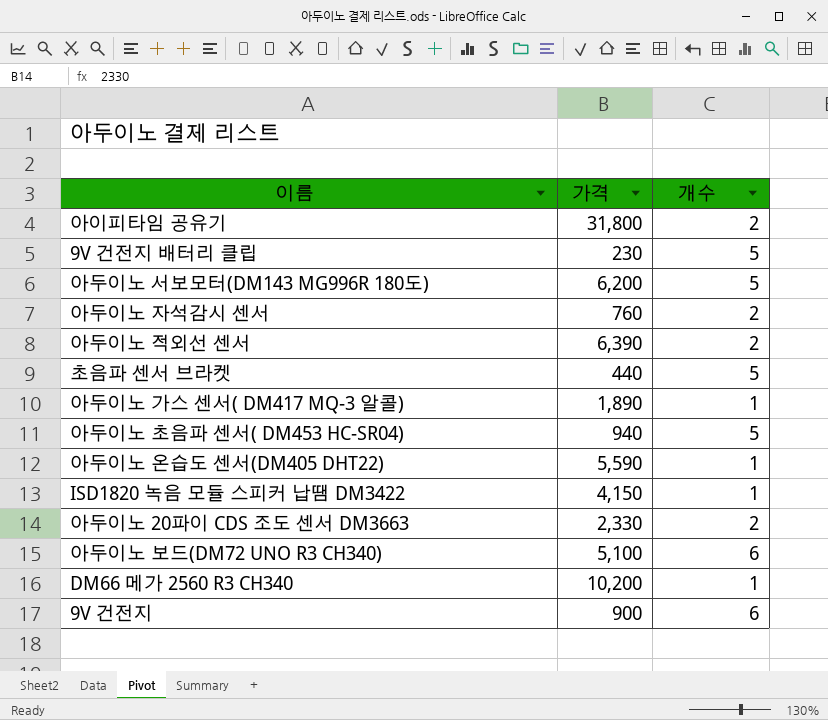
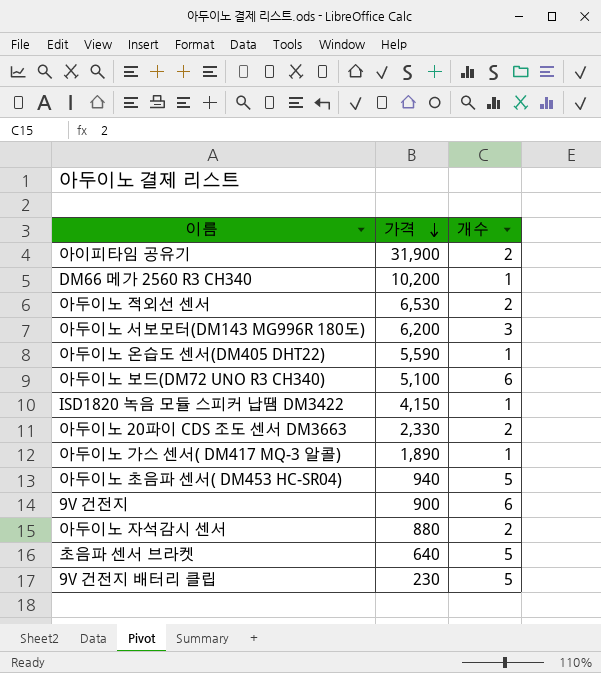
row order: none -> 가격 descending
아이피타임 공유기 | 가격: 31,800 -> 31,900
아두이노 적외선 센서 | 가격: 6,390 -> 6,530
아두이노 서보모터(DM143 MG996R 180도) | 개수: 5 -> 3
아두이노 자석감시 센서 | 가격: 760 -> 880
초음파 센서 브라켓 | 가격: 440 -> 640

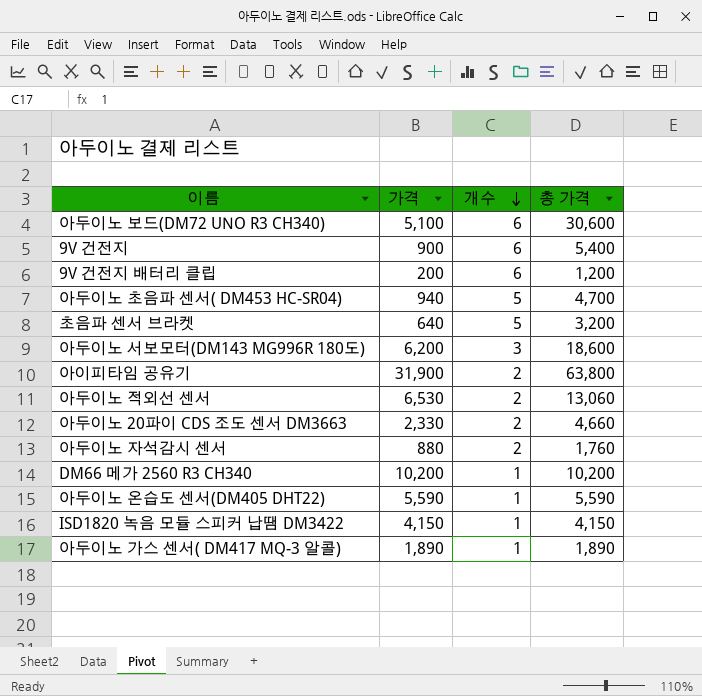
row order: 가격 descending -> 개수 descending
column 총 가격 | formula: none -> [가격] * [개수]
9V 건전지 배터리 클립 | 가격: 230 -> 200
9V 건전지 배터리 클립 | 개수: 5 -> 6

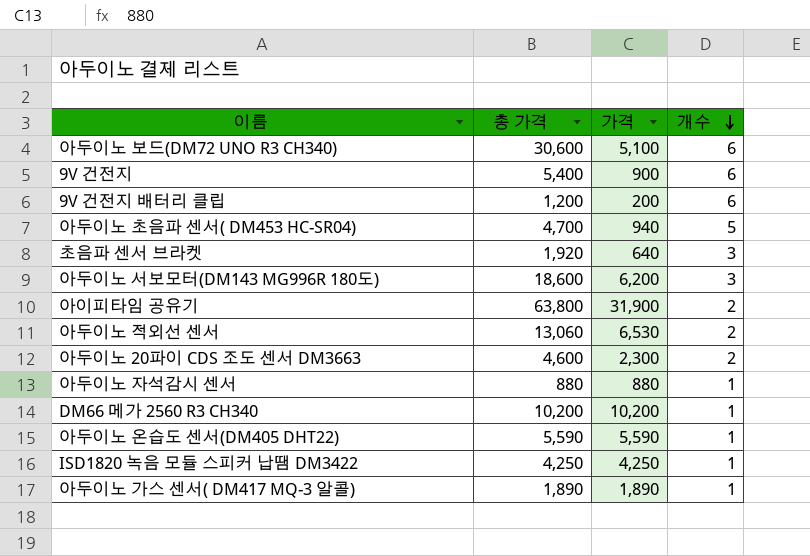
column 총 가격 | position: 4 -> 2
초음파 센서 브라켓 | 총 가격: 3,200 -> 1,920
초음파 센서 브라켓 | 개수: 5 -> 3
아두이노 20파이 CDS 조도 센서 DM3663 | 총 가격: 4,660 -> 4,600
아두이노 20파이 CDS 조도 센서 DM3663 | 가격: 2,330 -> 2,300
아두이노 자석감시 센서 | 총 가격: 1,760 -> 880
아두이노 자석감시 센서 | 개수: 2 -> 1
ISD1820 녹음 모듈 스피커 납땜 DM3422 | 총 가격: 4,150 -> 4,250
ISD1820 녹음 모듈 스피커 납땜 DM3422 | 가격: 4,150 -> 4,250

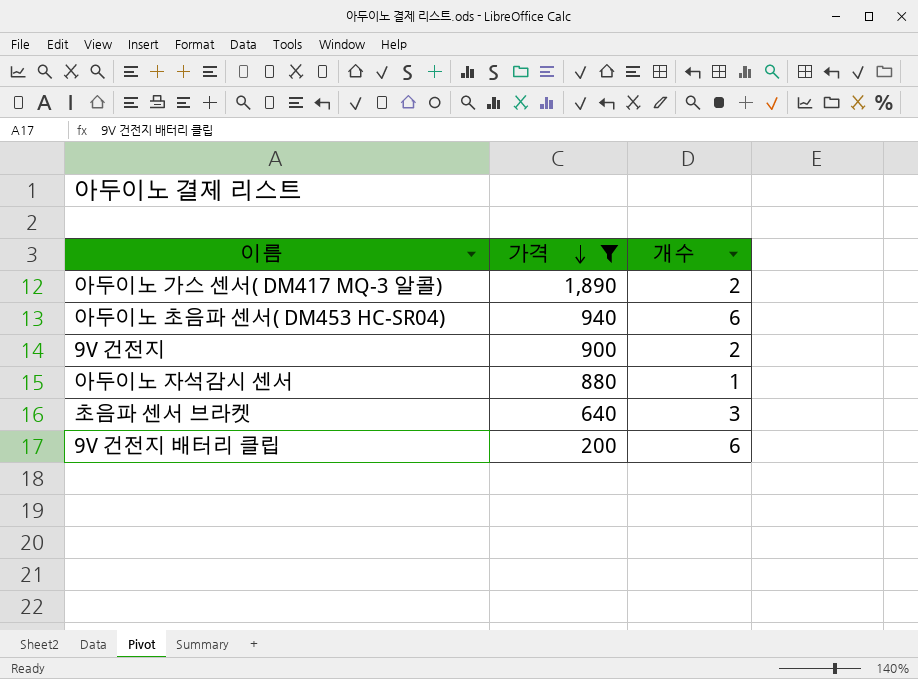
filter: none -> 가격 <= 1,890
row order: 개수 descending -> 가격 descending
column 총 가격 | formula: [가격] * [개수] -> none
아두이노 가스 센서( DM417 MQ-3 알콜) | 개수: 1 -> 2
아두이노 초음파 센서( DM453 HC-SR04) | 개수: 5 -> 6
9V 건전지 | 개수: 6 -> 2

